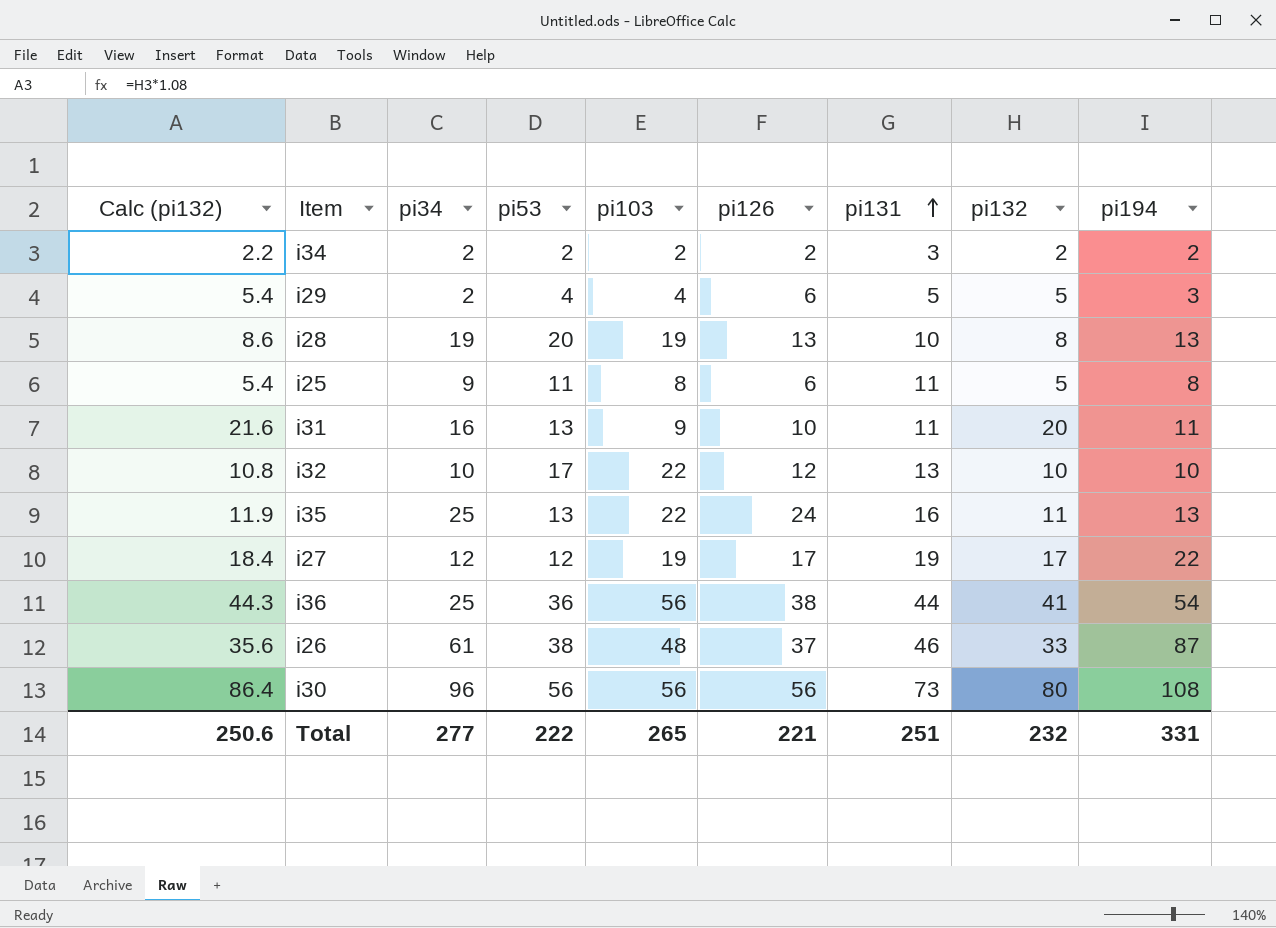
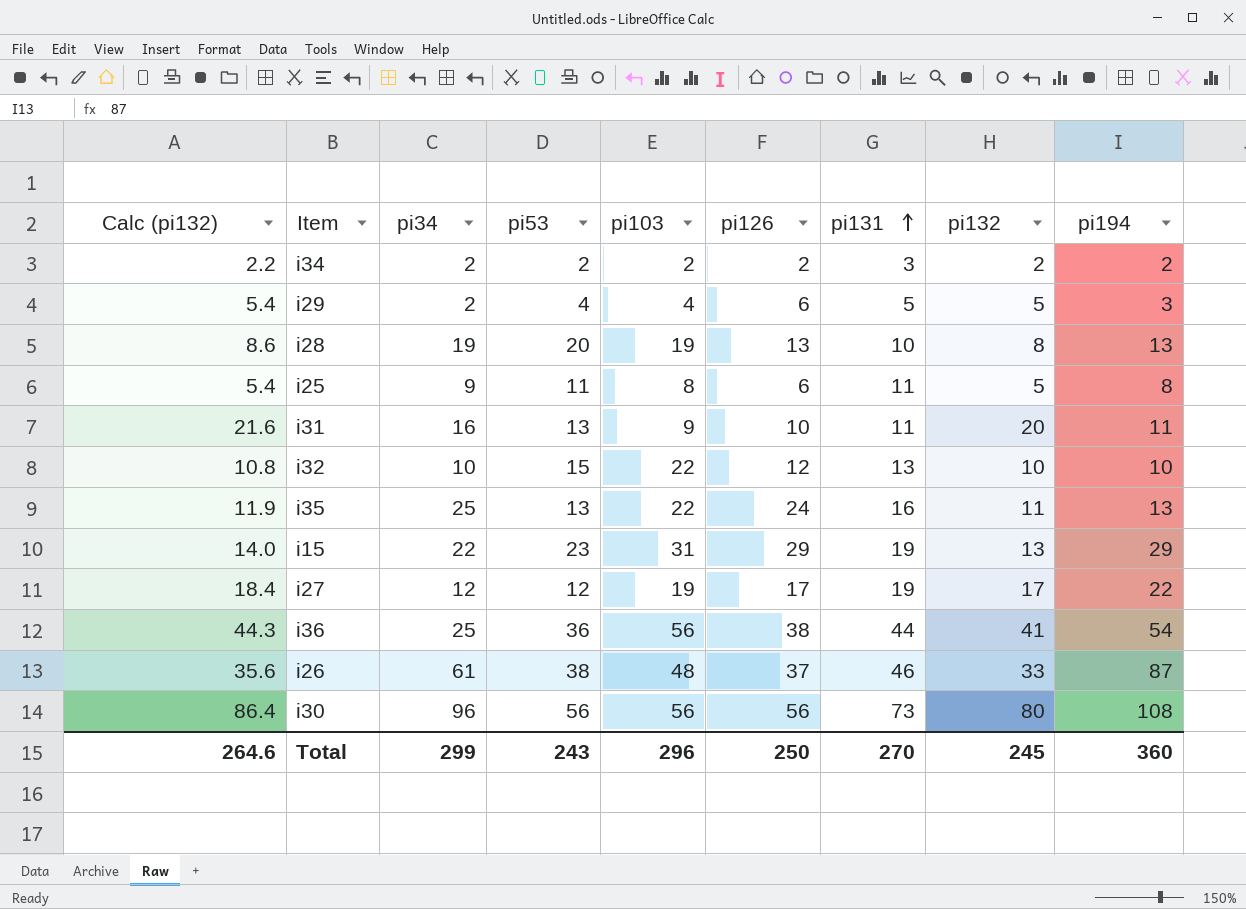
i32 | pi53: 17 -> 15
row i15: none -> 14.0 | 22 | 23 | 31 | 29 | 19 | 13 | 29
Total | Calc (pi132): 250.6 -> 264.6
Total | pi34: 277 -> 299
Total | pi53: 222 -> 243
Total | pi103: 265 -> 296
Total | pi126: 221 -> 250
Total | pi131: 251 -> 270
Total | pi132: 232 -> 245
Total | pi194: 331 -> 360

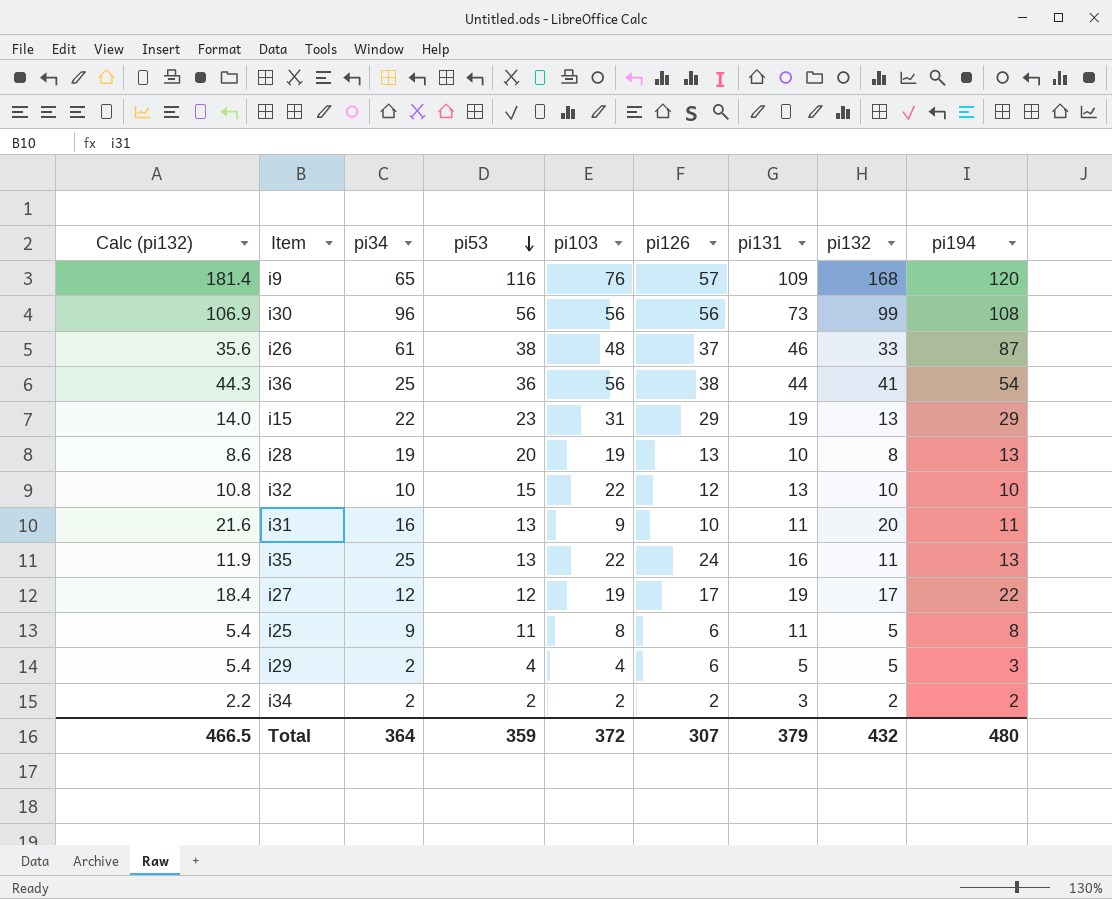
row order: pi131 ascending -> pi53 descending
row i9: none -> 181.4 | 65 | 116 | 76 | 57 | 109 | 168 | 120
i30 | Calc (pi132): 86.4 -> 106.9
i30 | pi132: 80 -> 99
Total | Calc (pi132): 264.6 -> 466.5
Total | pi34: 299 -> 364
Total | pi53: 243 -> 359
Total | pi103: 296 -> 372
Total | pi126: 250 -> 307
Total | pi131: 270 -> 379
Total | pi132: 245 -> 432
Total | pi194: 360 -> 480

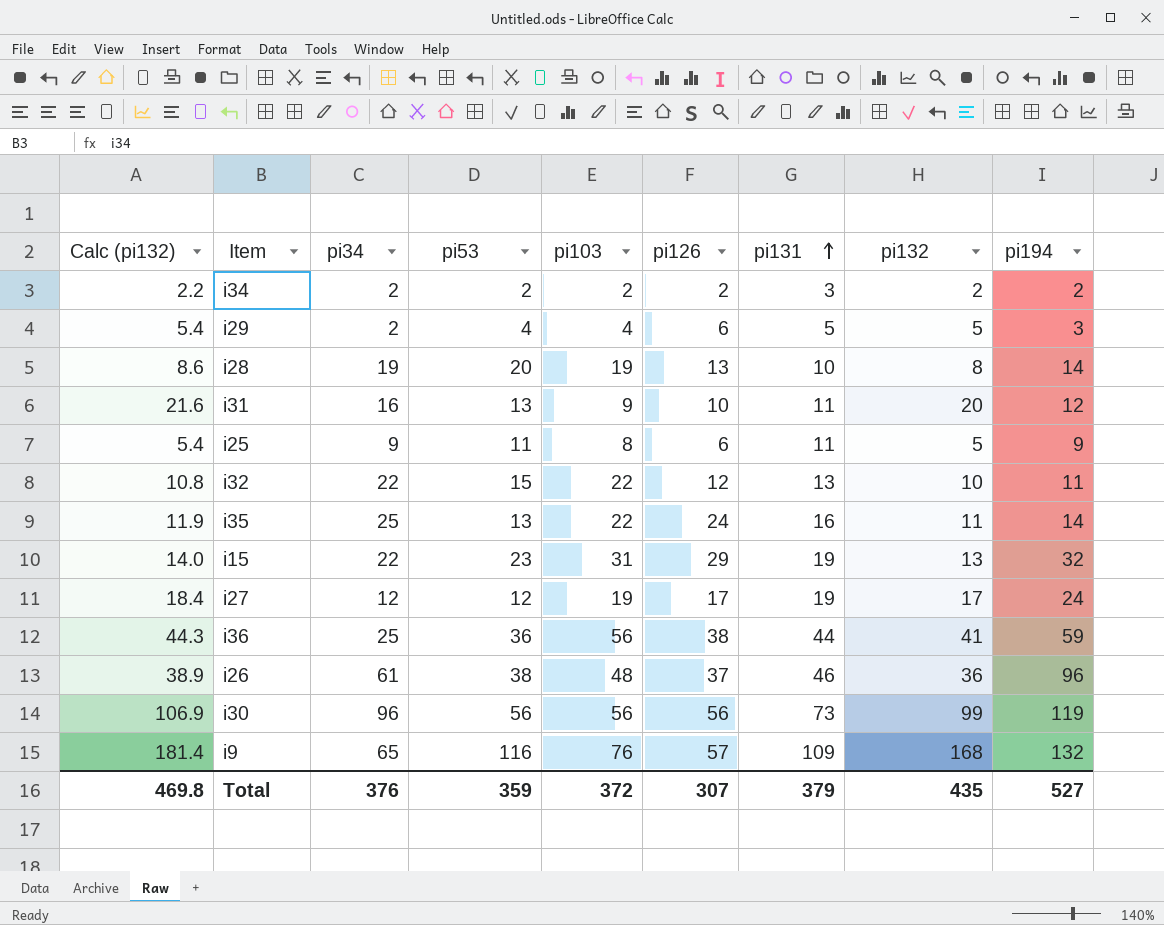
row order: pi53 descending -> pi131 ascending
i28 | pi194: 13 -> 14
i31 | pi194: 11 -> 12
i25 | pi194: 8 -> 9
i32 | pi34: 10 -> 22
i32 | pi194: 10 -> 11
i35 | pi194: 13 -> 14
i15 | pi194: 29 -> 32
i27 | pi194: 22 -> 24
i36 | pi194: 54 -> 59
i26 | Calc (pi132): 35.6 -> 38.9
i26 | pi132: 33 -> 36
i26 | pi194: 87 -> 96
i30 | pi194: 108 -> 119
i9 | pi194: 120 -> 132
Total | Calc (pi132): 466.5 -> 469.8
Total | pi34: 364 -> 376
Total | pi132: 432 -> 435
Total | pi194: 480 -> 527

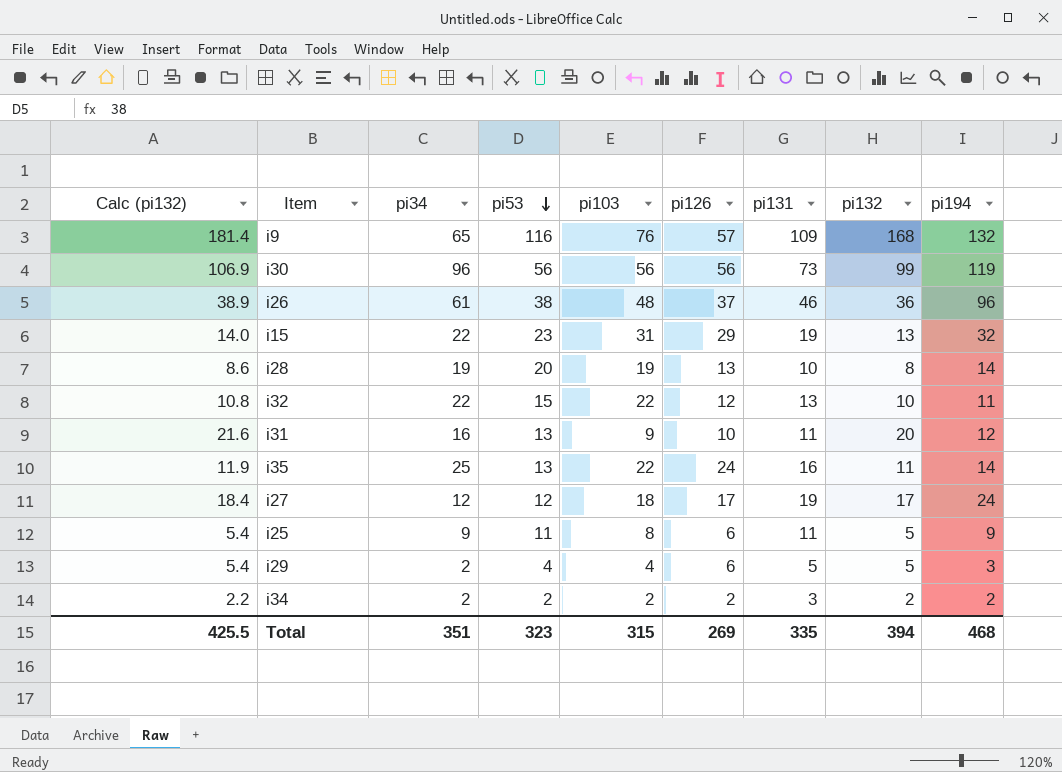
row order: pi131 ascending -> pi53 descending
row i36: 44.3 | 25 | 36 | 56 | 38 | 44 | 41 | 59 -> none
i27 | pi103: 19 -> 18
Total | Calc (pi132): 469.8 -> 425.5
Total | pi34: 376 -> 351
Total | pi53: 359 -> 323
Total | pi103: 372 -> 315
Total | pi126: 307 -> 269
Total | pi131: 379 -> 335
Total | pi132: 435 -> 394
Total | pi194: 527 -> 468

